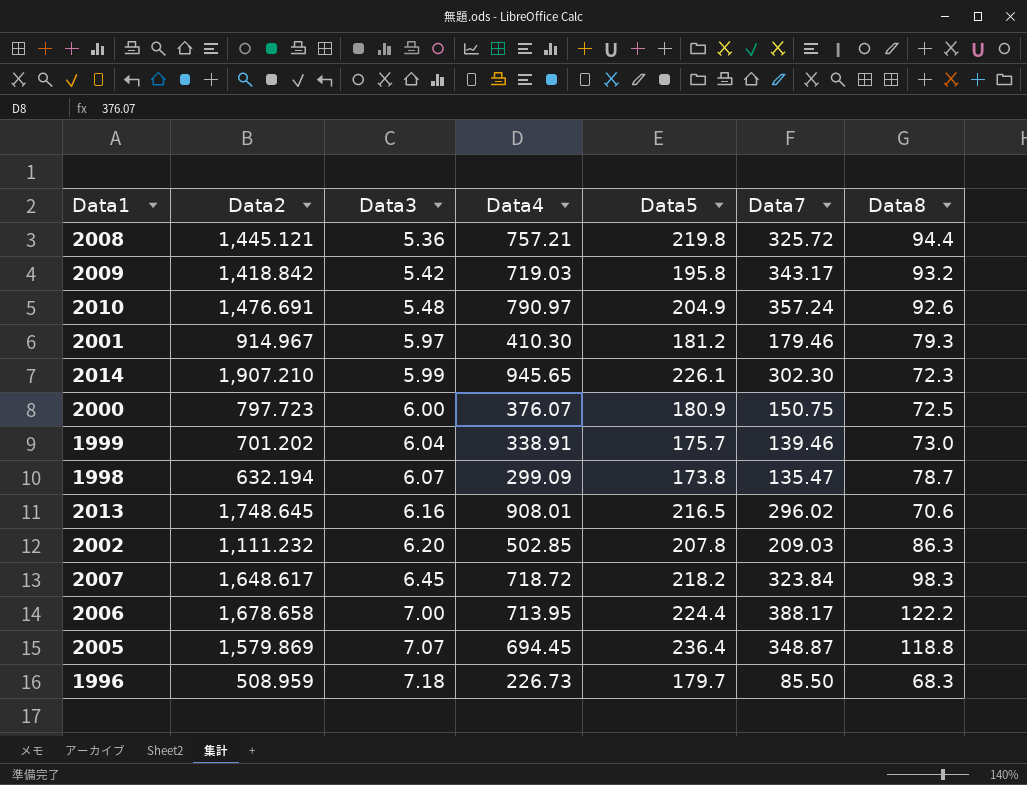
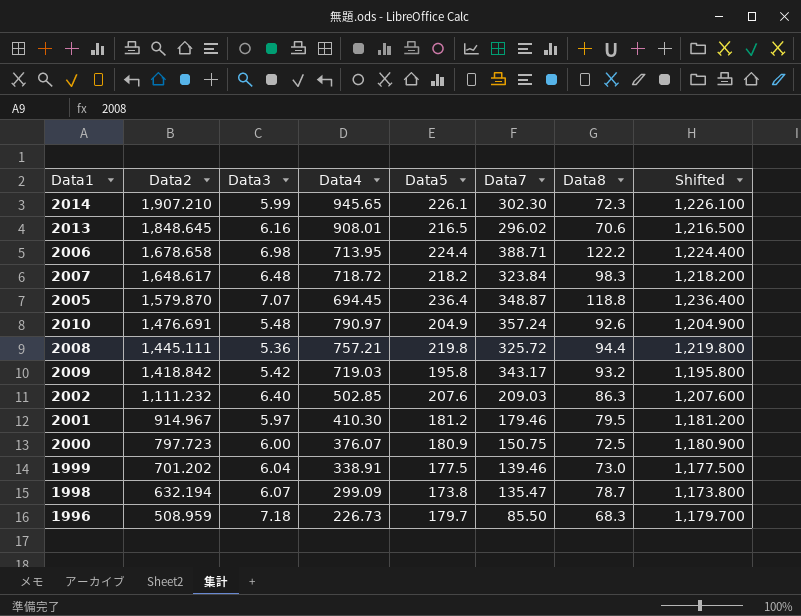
row order: Data3 ascending -> Data2 descending
column Shifted | formula: none -> [Data5] + 1000
2013 | Data2: 1,748.645 -> 1,848.645
2006 | Data3: 7.00 -> 6.98
2006 | Data7: 388.17 -> 388.71
2007 | Data3: 6.45 -> 6.48
2005 | Data2: 1,579.869 -> 1,579.870
2008 | Data2: 1,445.121 -> 1,445.111
2002 | Data3: 6.20 -> 6.40
2002 | Data5: 207.8 -> 207.6
2001 | Data8: 79.3 -> 79.5
1999 | Data5: 175.7 -> 177.5

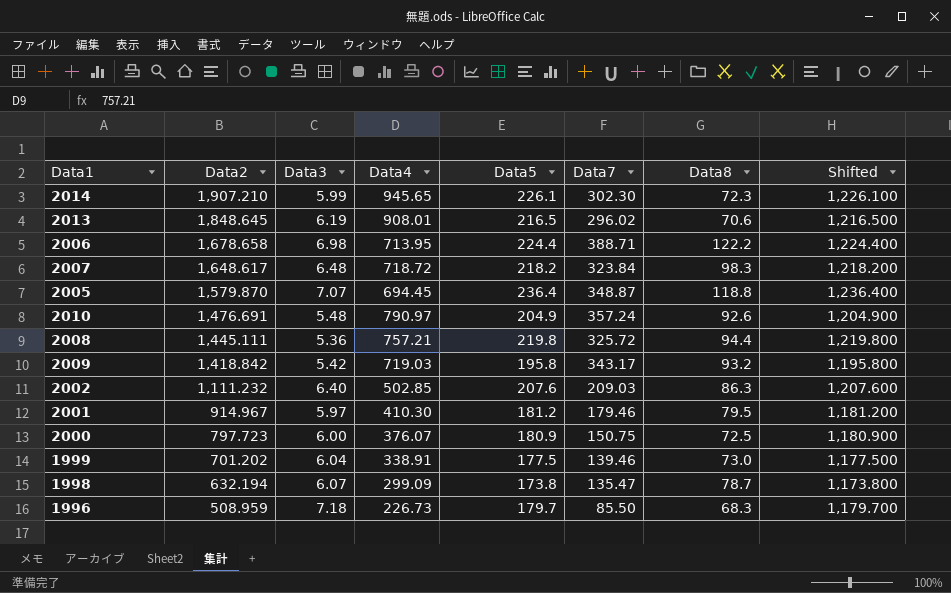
2013 | Data3: 6.16 -> 6.19

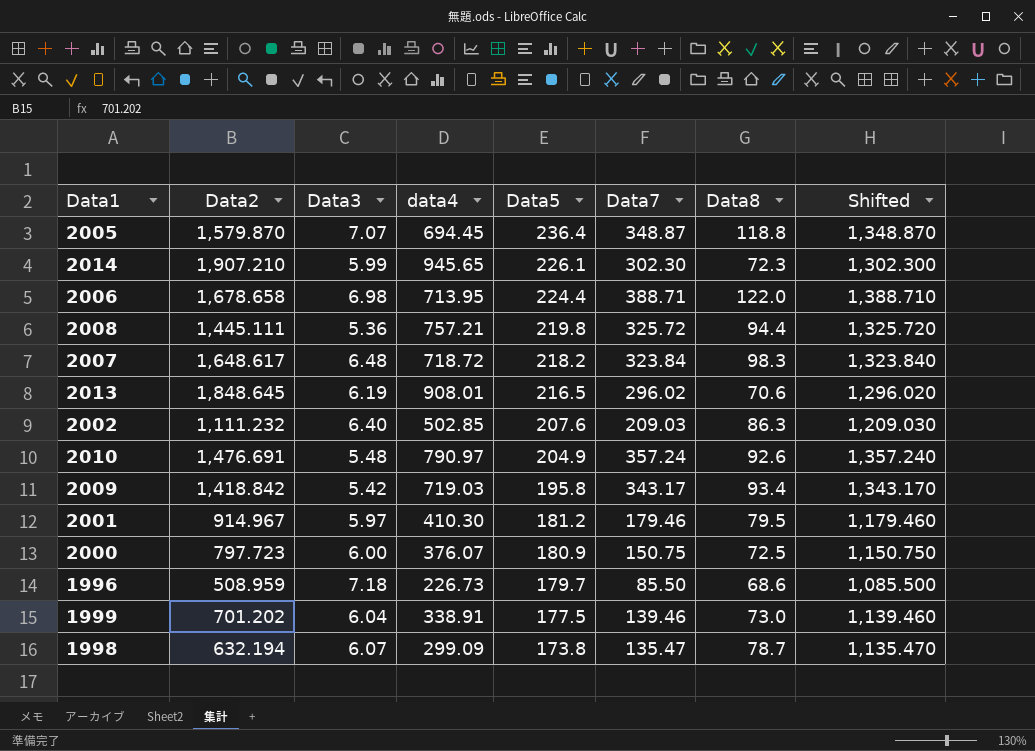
row order: Data2 descending -> Data5 descending
column name: Data4 -> data4
column Shifted | formula: [Data5] + 1000 -> [Data7] + 1000
2006 | Data8: 122.2 -> 122.0
2009 | Data8: 93.2 -> 93.4
1996 | Data8: 68.3 -> 68.6

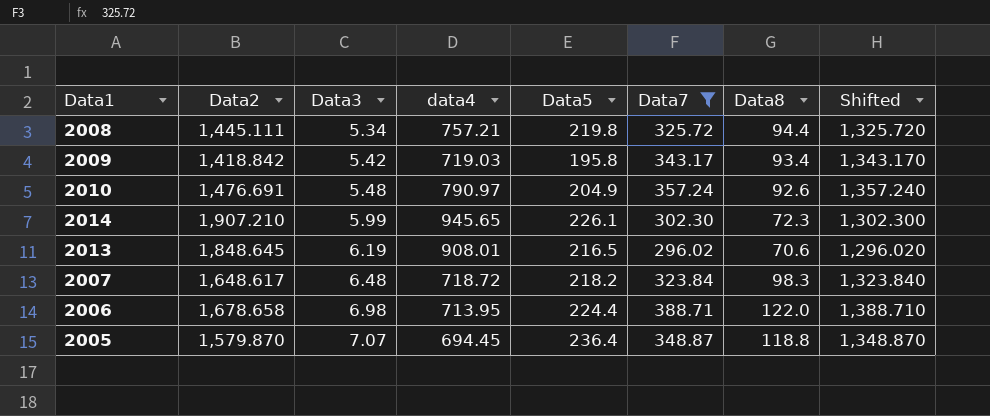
filter: none -> Data7 >= 296.02
row order: Data5 descending -> Data3 ascending
2008 | Data3: 5.36 -> 5.34

